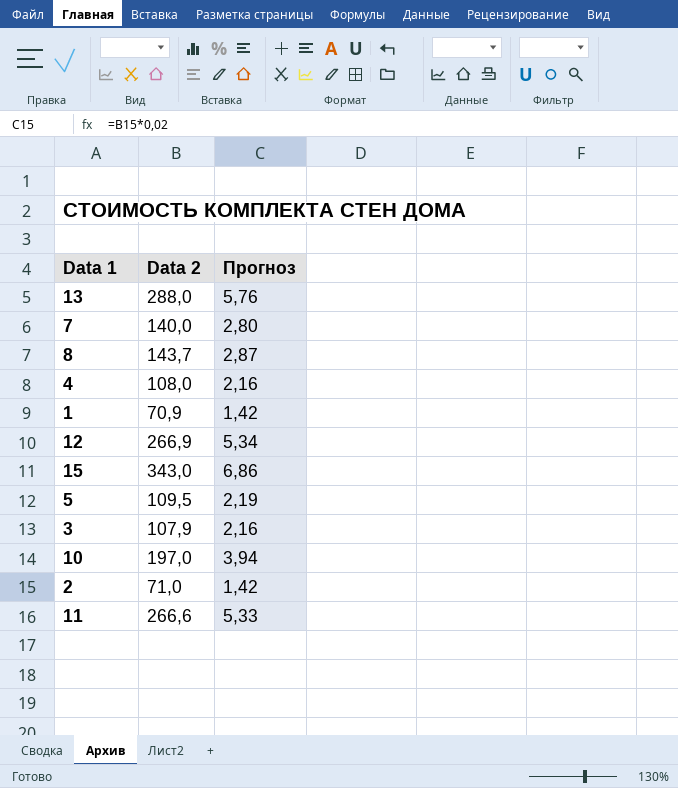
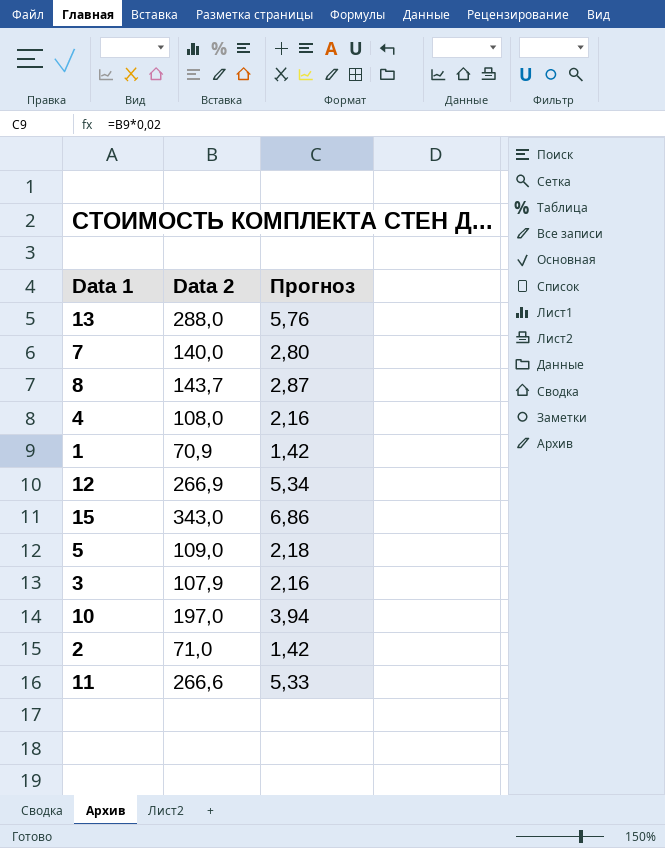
5 | Data 2: 109,5 -> 109,0
5 | Прогноз: 2,19 -> 2,18

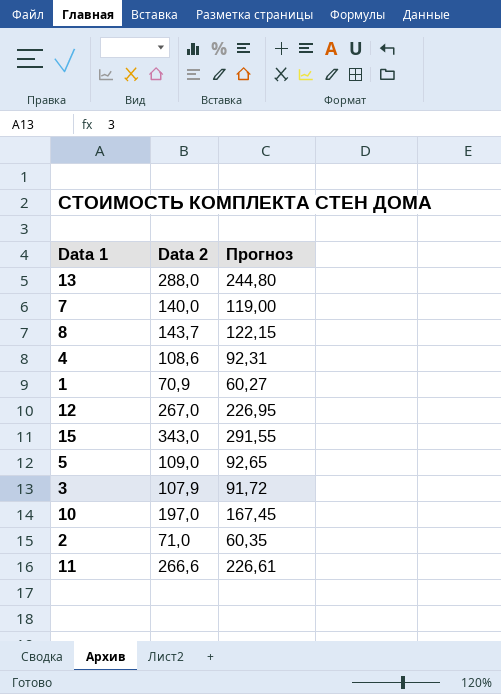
column Прогноз | formula: [Data 2] * 0,02 -> [Data 2] * 0,85
4 | Data 2: 108,0 -> 108,6
12 | Data 2: 266,9 -> 267,0

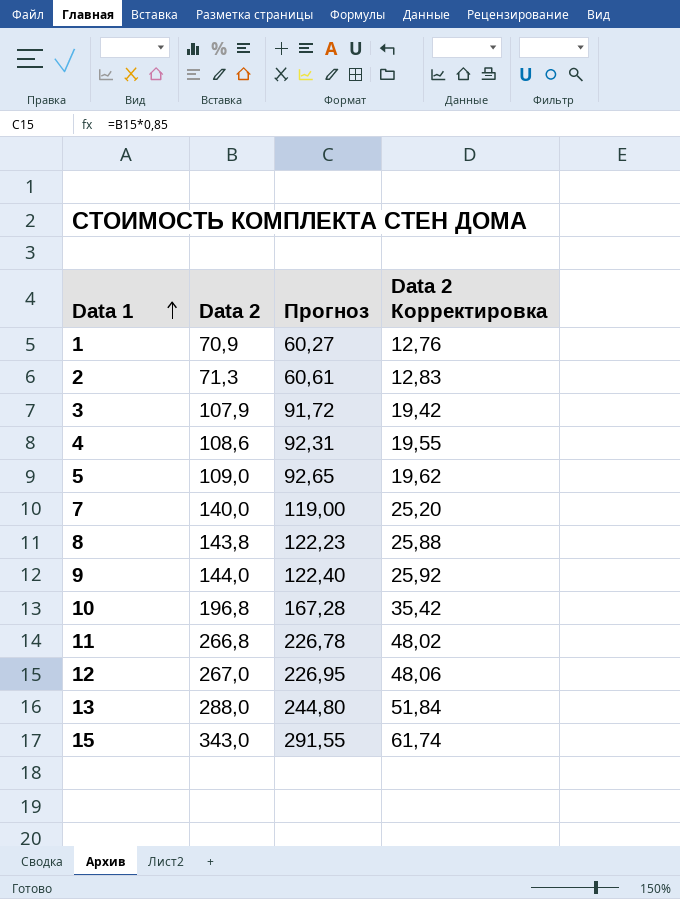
row order: none -> Data 1 ascending
column Data 2 Корректировка | formula: none -> [Data 2] * 0,18
2 | Data 2: 71,0 -> 71,3
2 | Прогноз: 60,35 -> 60,61
8 | Data 2: 143,7 -> 143,8
8 | Прогноз: 122,15 -> 122,23
row 9: none -> 144,0 | 122,40 | 25,92
10 | Data 2: 197,0 -> 196,8
10 | Прогноз: 167,45 -> 167,28
11 | Data 2: 266,6 -> 266,8
11 | Прогноз: 226,61 -> 226,78

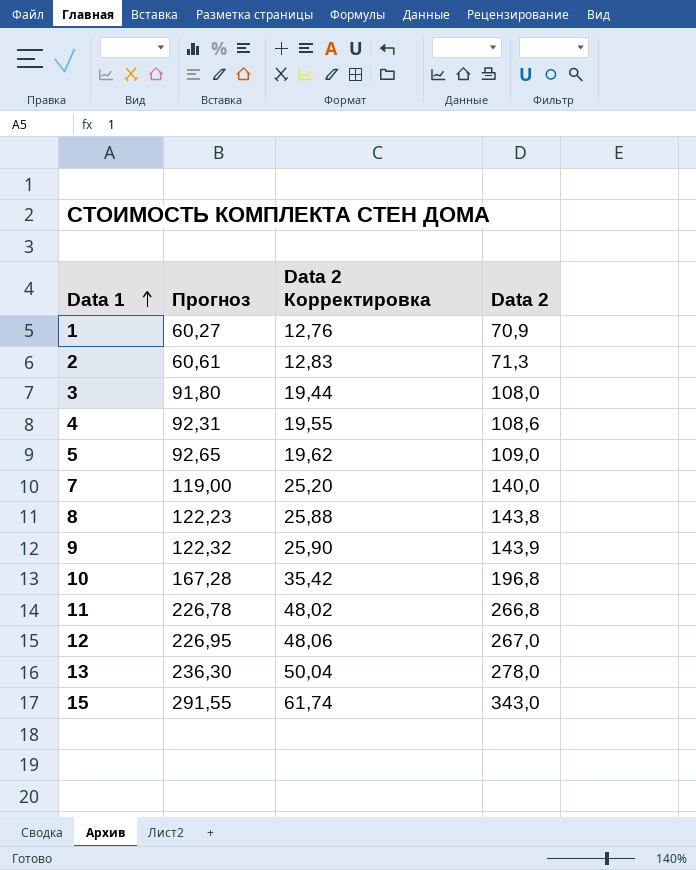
column Data 2 | position: 2 -> 4
3 | Прогноз: 91,72 -> 91,80
3 | Data 2 Корректировка: 19,42 -> 19,44
3 | Data 2: 107,9 -> 108,0
9 | Прогноз: 122,40 -> 122,32
9 | Data 2 Корректировка: 25,92 -> 25,90
9 | Data 2: 144,0 -> 143,9
13 | Прогноз: 244,80 -> 236,30
13 | Data 2 Корректировка: 51,84 -> 50,04
13 | Data 2: 288,0 -> 278,0

